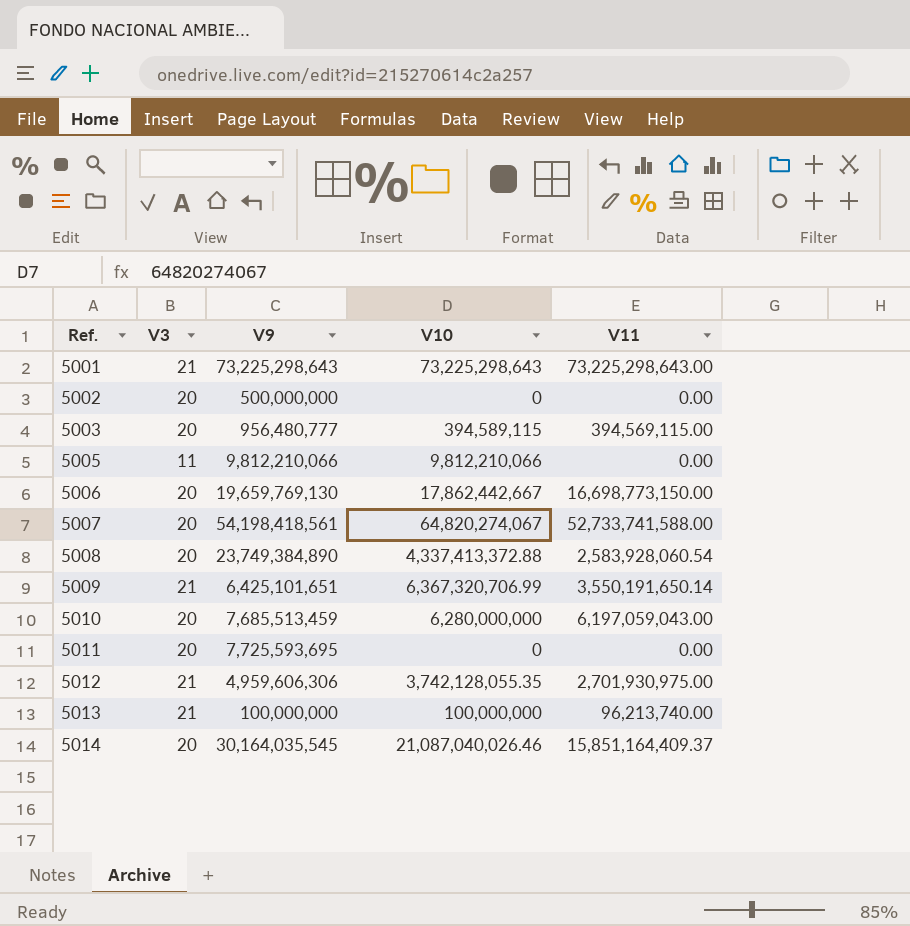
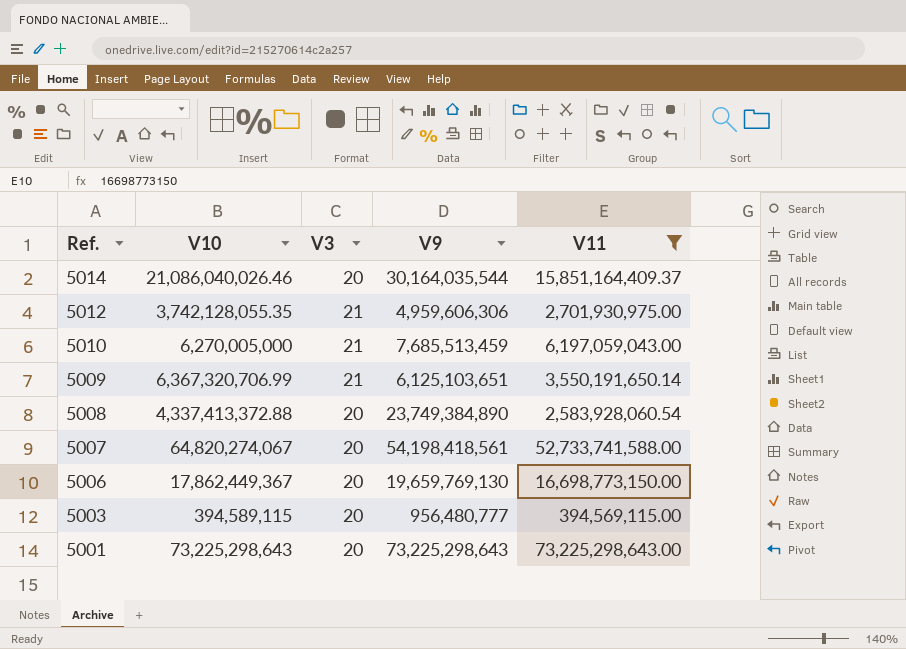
filter: none -> V11 >= 394,569,115.00
row order: Ref. ascending -> Ref. descending
column V10 | position: 4 -> 2
5014 | V10: 21,087,040,026.46 -> 21,086,040,026.46
5014 | V9: 30,164,035,545 -> 30,164,035,544
5010 | V10: 6,280,000,000 -> 6,270,005,000
5010 | V3: 20 -> 21
5009 | V9: 6,425,101,651 -> 6,125,103,651
5006 | V10: 17,862,442,667 -> 17,862,449,367
5001 | V3: 21 -> 20

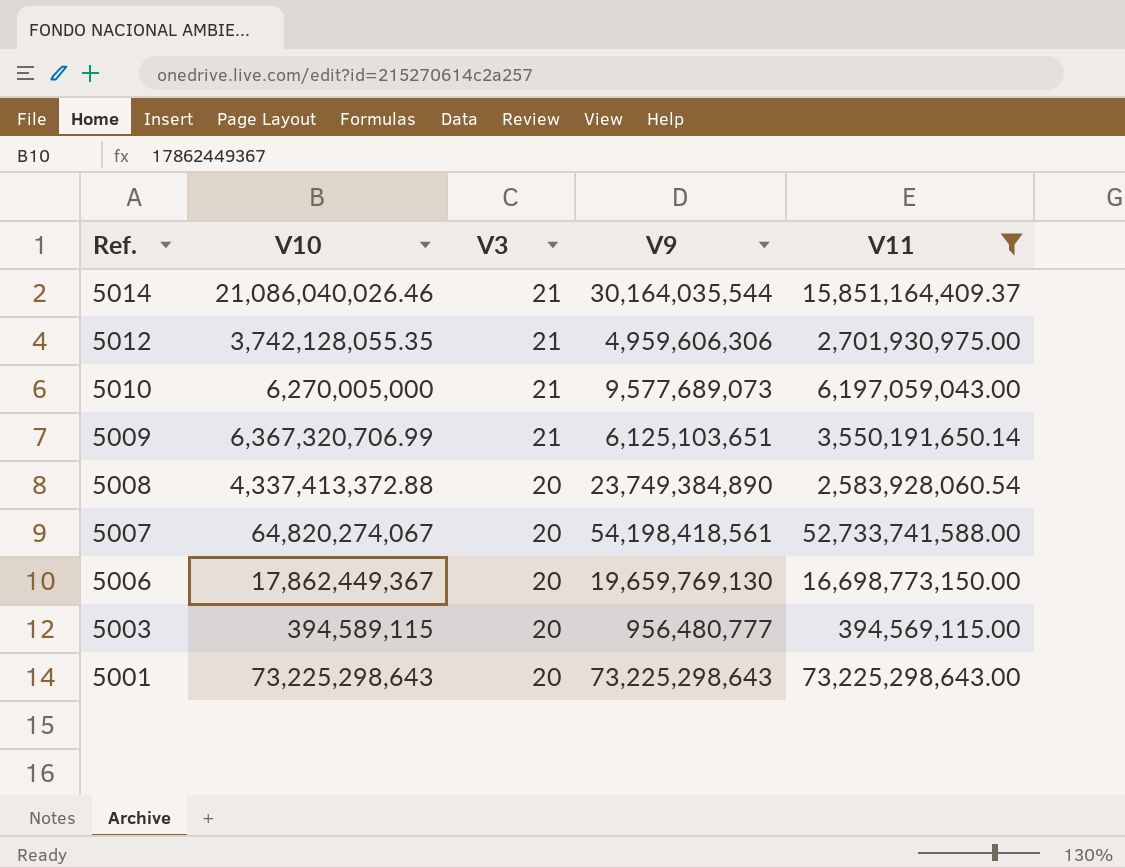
5014 | V3: 20 -> 21
5010 | V9: 7,685,513,459 -> 9,577,689,073

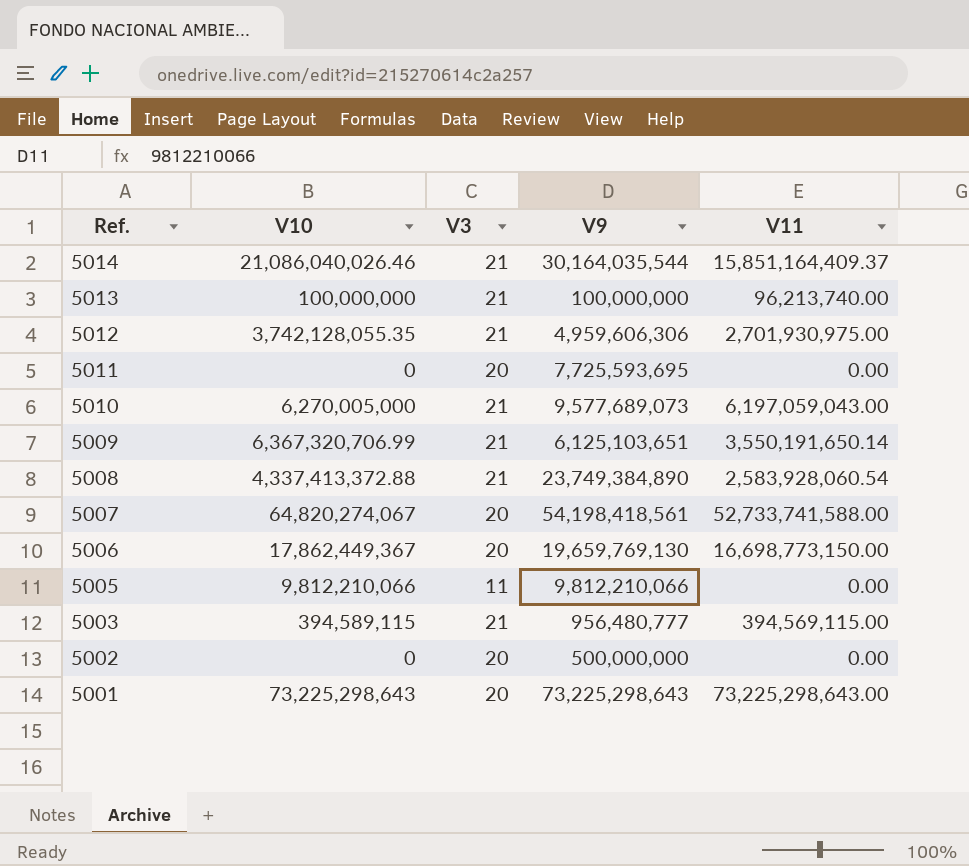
filter: V11 >= 394,569,115.00 -> none
5008 | V3: 20 -> 21
5003 | V3: 20 -> 21

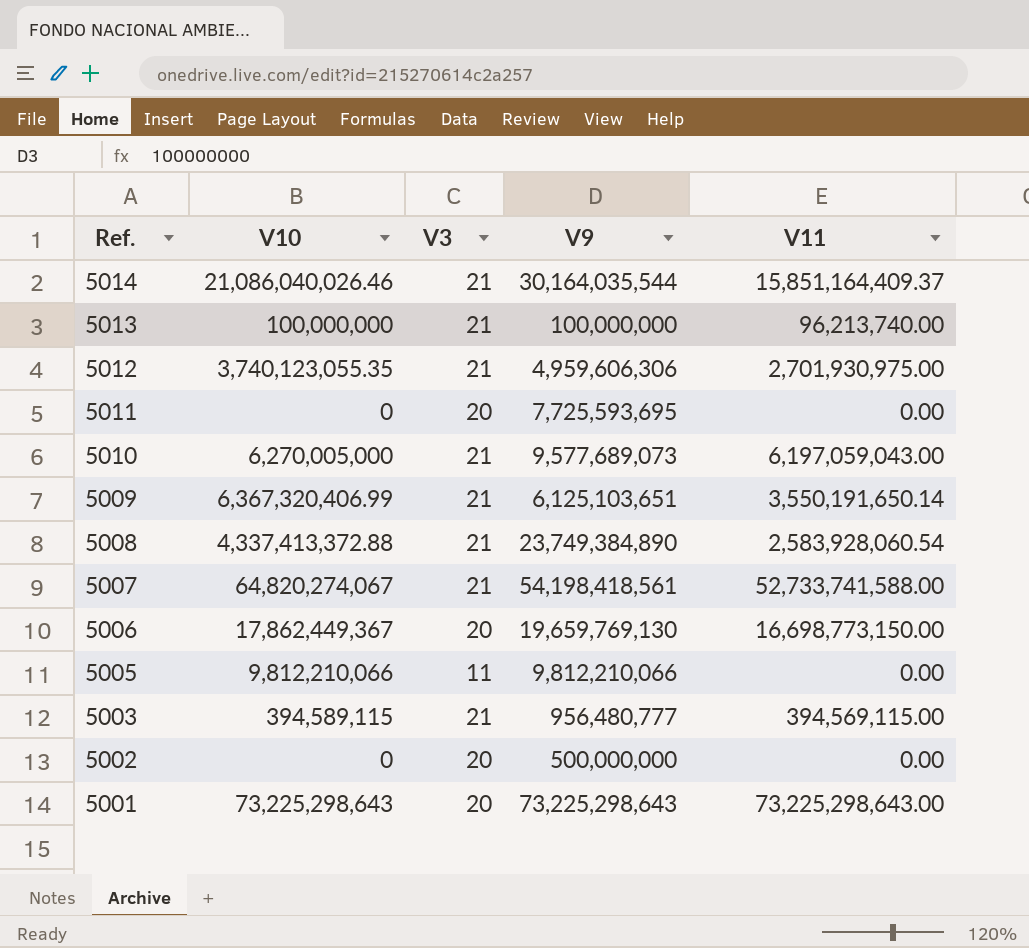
5012 | V10: 3,742,128,055.35 -> 3,740,123,055.35
5009 | V10: 6,367,320,706.99 -> 6,367,320,406.99
5007 | V3: 20 -> 21

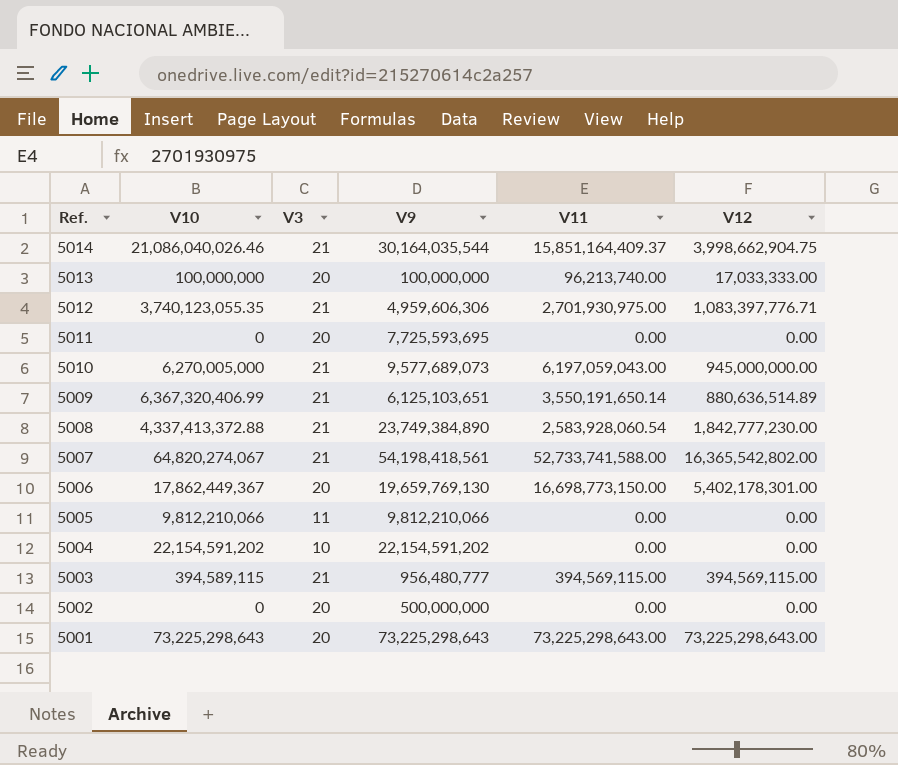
column V12 | position: none -> 6
5013 | V3: 21 -> 20
row 5004: none -> 22,154,591,202 | 10 | 22,154,591,202 | 0.00 | 0.00

